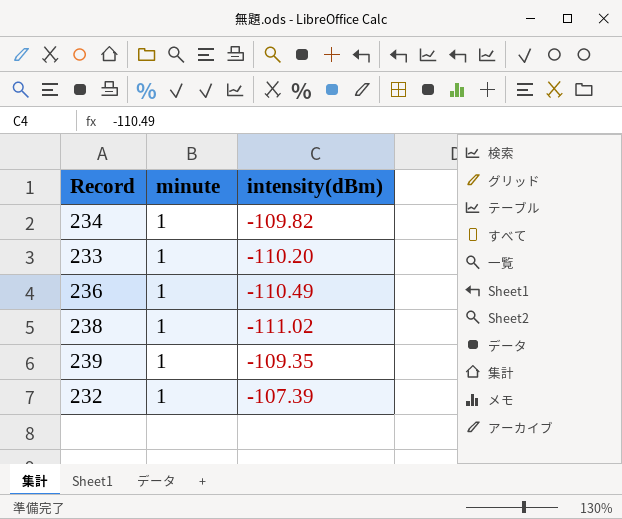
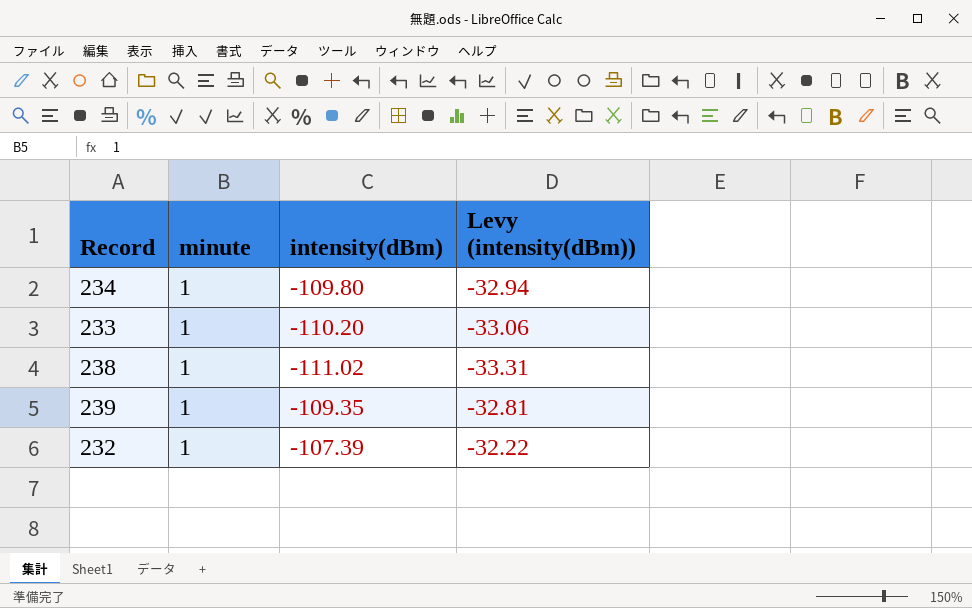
column Levy (intensity(dBm)) | formula: none -> [intensity(dBm)] * 0.3
row 236: 1 | -110.49 -> none
234 | intensity(dBm): -109.82 -> -109.80

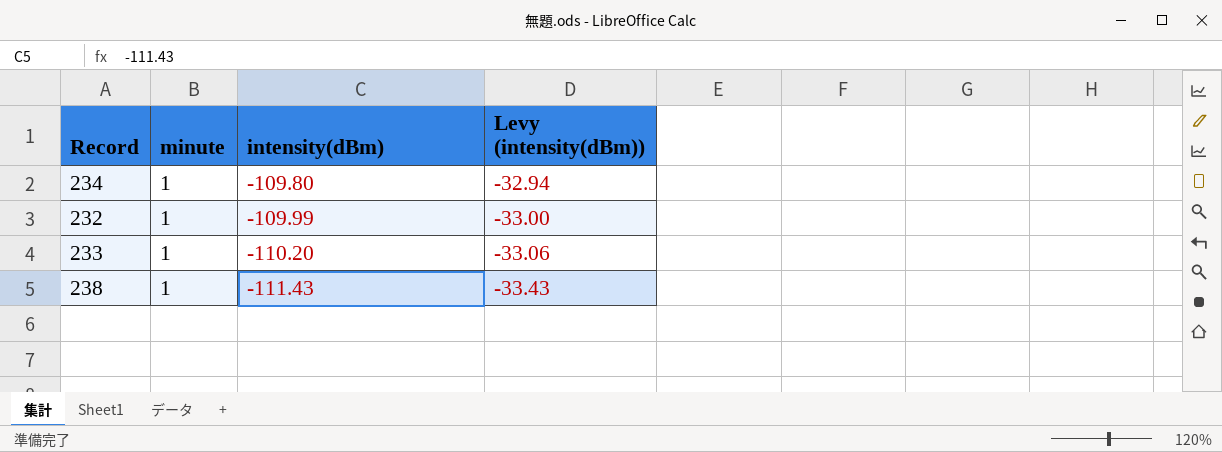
row order: none -> intensity(dBm) descending
row 239: 1 | -109.35 | -32.81 -> none
232 | intensity(dBm): -107.39 -> -109.99
232 | Levy (intensity(dBm)): -32.22 -> -33.00
238 | intensity(dBm): -111.02 -> -111.43
238 | Levy (intensity(dBm)): -33.31 -> -33.43

